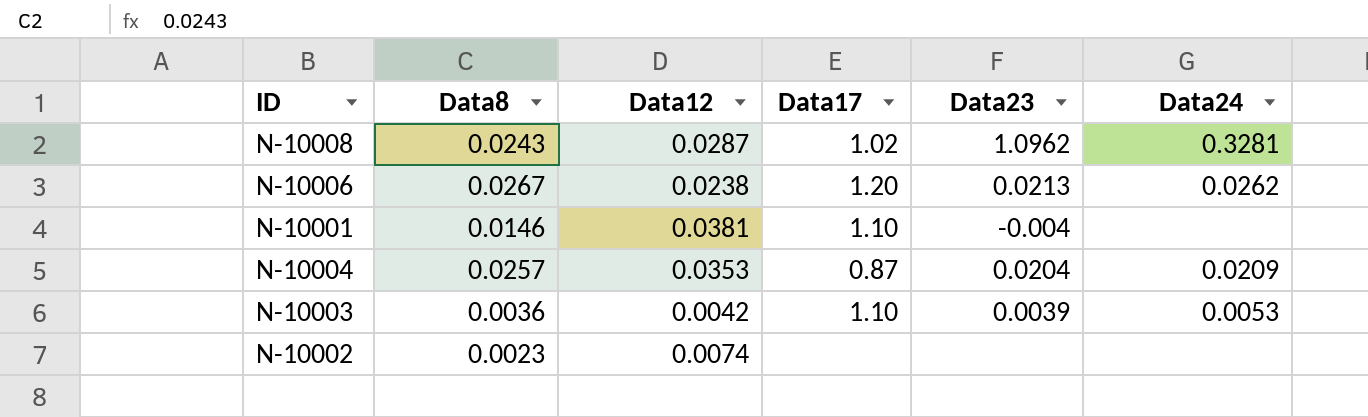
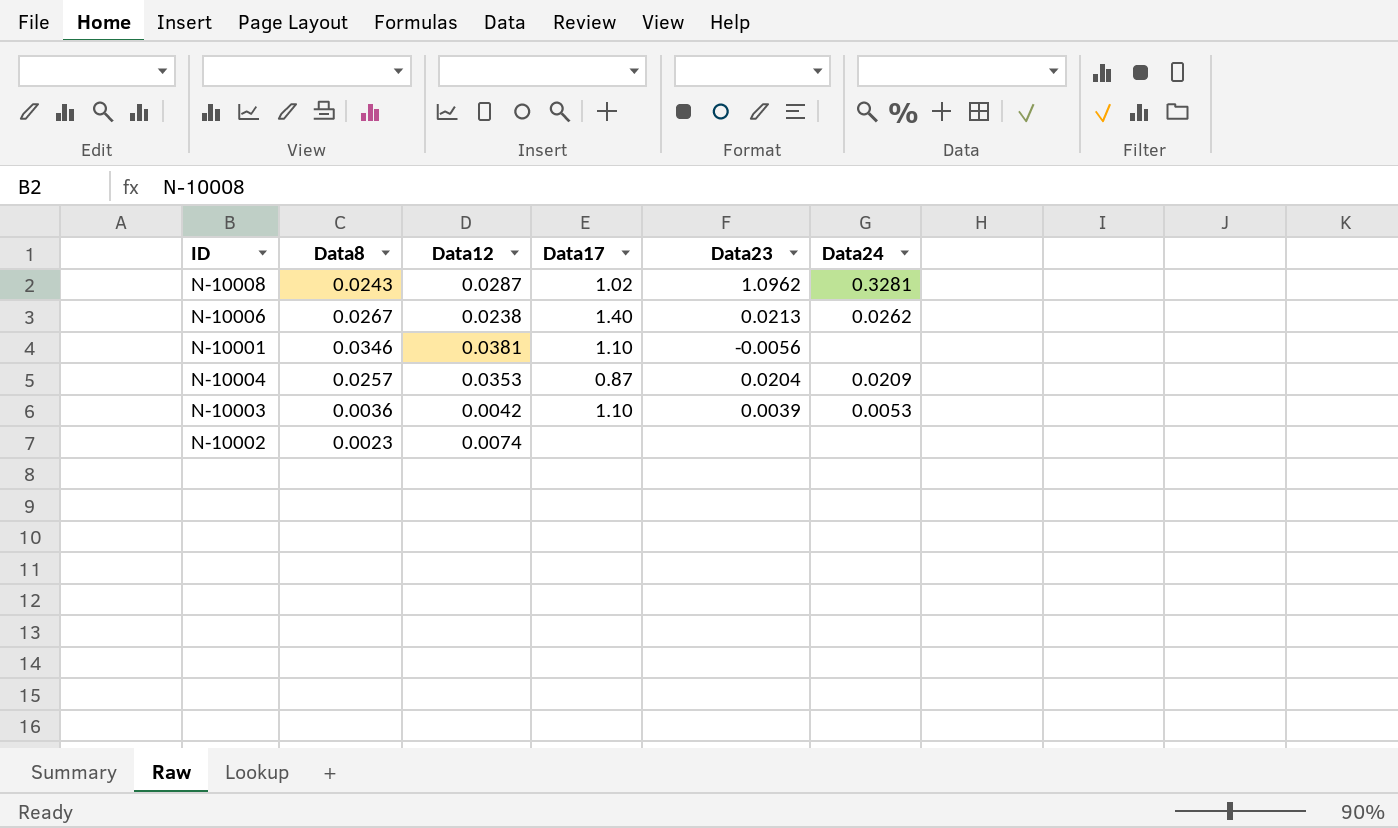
N-10006 | Data17: 1.20 -> 1.40
N-10001 | Data8: 0.0146 -> 0.0346
N-10001 | Data23: -0.004 -> -0.0056

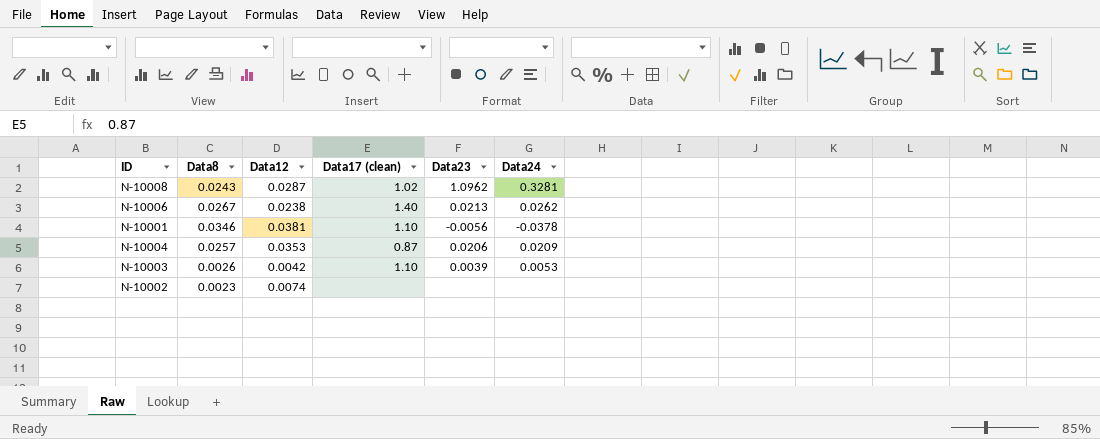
column name: Data17 -> Data17 (clean)
N-10001 | Data24: none -> -0.0378
N-10004 | Data23: 0.0204 -> 0.0206
N-10003 | Data8: 0.0036 -> 0.0026

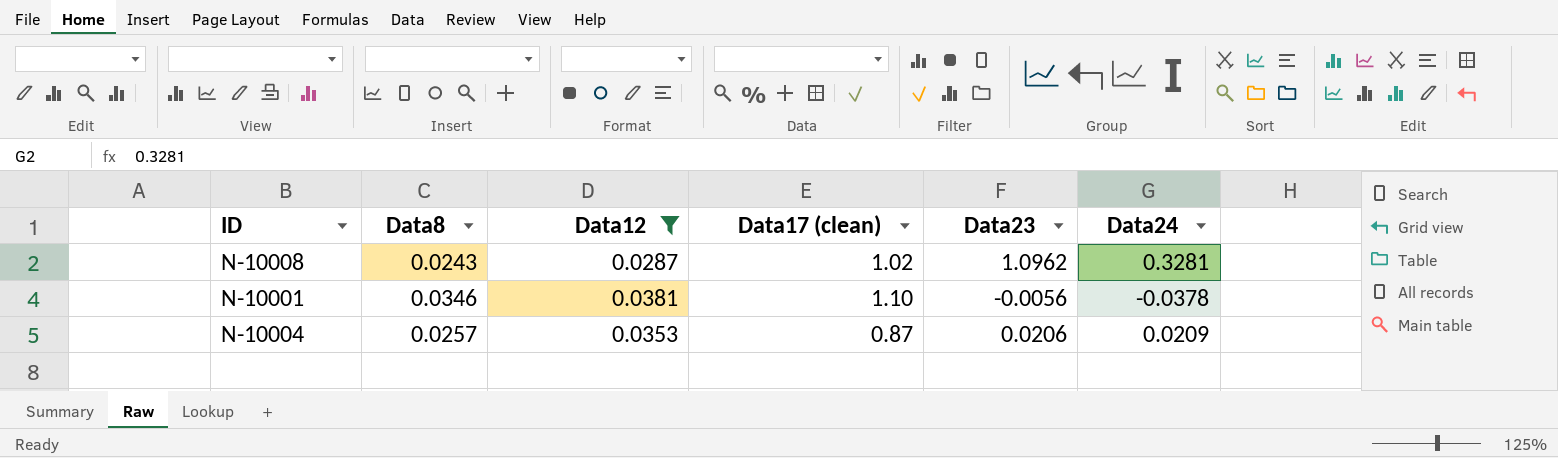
filter: none -> Data12 >= 0.0287

